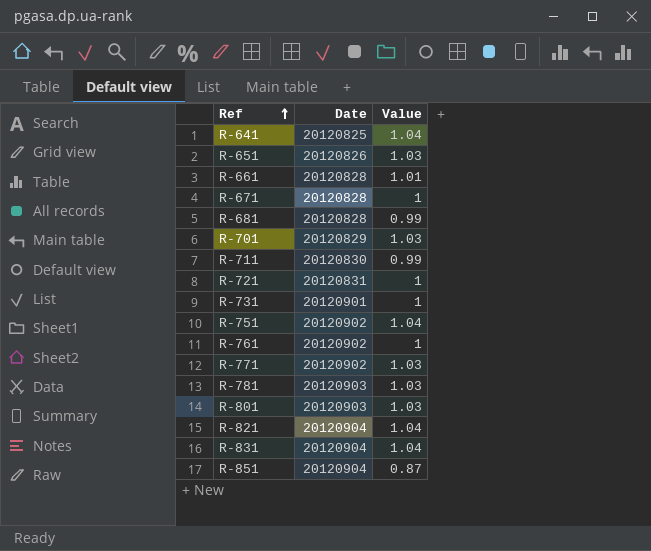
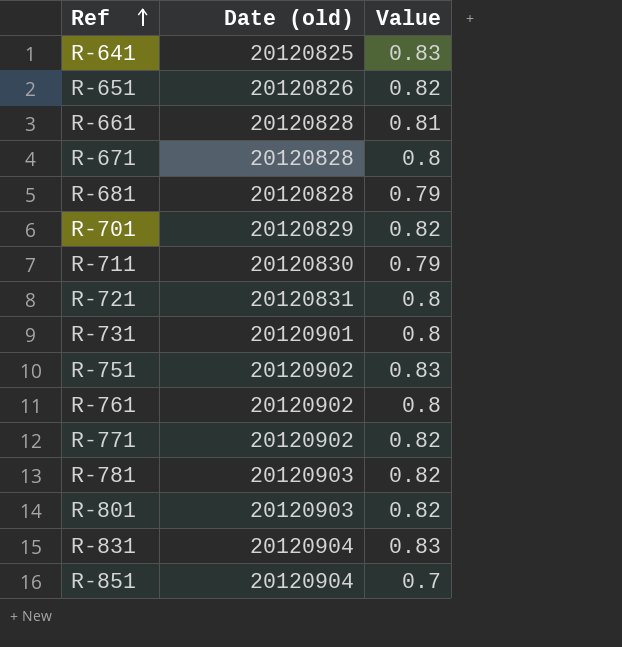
column name: Date -> Date (old)
row R-821: 20120904 | 1.04 -> none
R-641 | Value: 1.04 -> 0.83
R-651 | Value: 1.03 -> 0.82
R-661 | Value: 1.01 -> 0.81
R-671 | Value: 1 -> 0.8
R-681 | Value: 0.99 -> 0.79
R-701 | Value: 1.03 -> 0.82
R-711 | Value: 0.99 -> 0.79
R-721 | Value: 1 -> 0.8
R-731 | Value: 1 -> 0.8
R-751 | Value: 1.04 -> 0.83
R-761 | Value: 1 -> 0.8
R-771 | Value: 1.03 -> 0.82
R-781 | Value: 1.03 -> 0.82
R-801 | Value: 1.03 -> 0.82
R-831 | Value: 1.04 -> 0.83
R-851 | Value: 0.87 -> 0.7

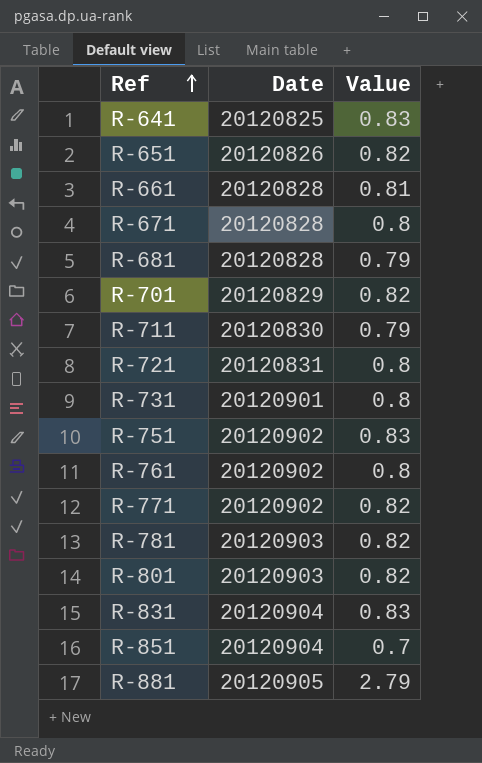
column name: Date (old) -> Date
row R-881: none -> 20120905 | 2.79

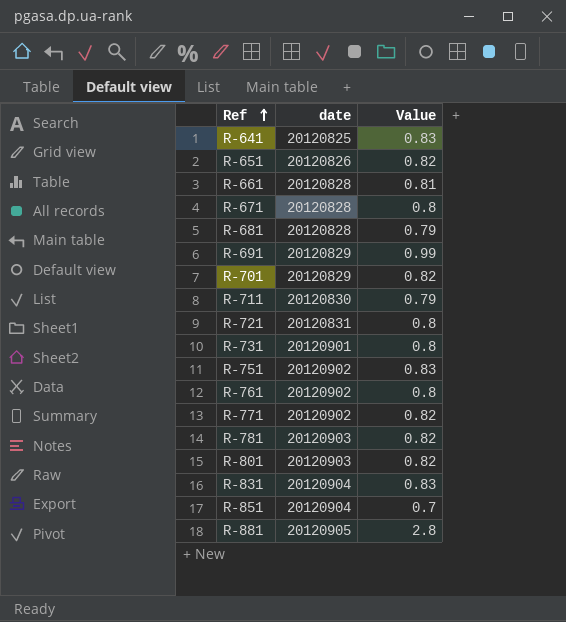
column name: Date -> date
row R-691: none -> 20120829 | 0.99
R-881 | Value: 2.79 -> 2.8

